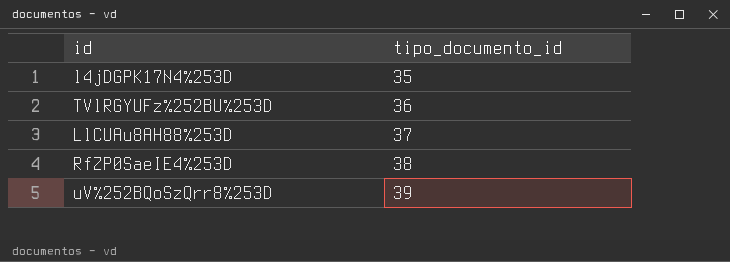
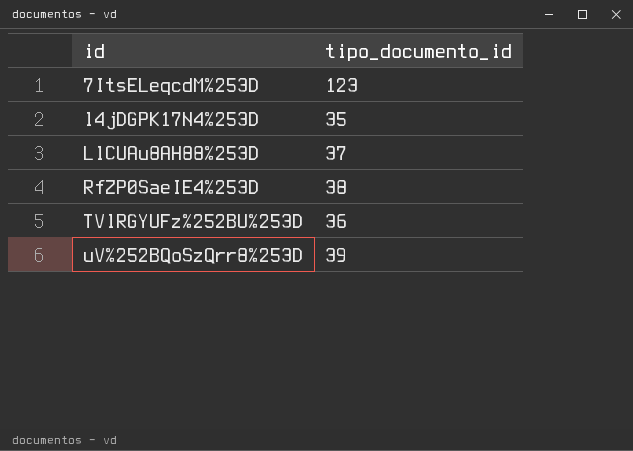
row order: tipo_documento_id ascending -> id ascending
row 7ItsELeqcdM%253D: none -> 123

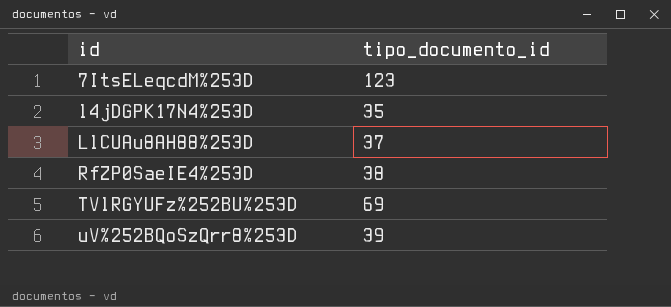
TVlRGYUFz%252BU%253D | tipo_documento_id: 36 -> 69

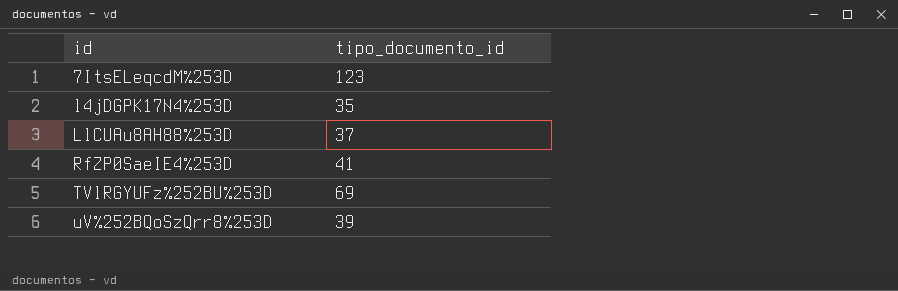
RfZP0SaeIE4%253D | tipo_documento_id: 38 -> 41

